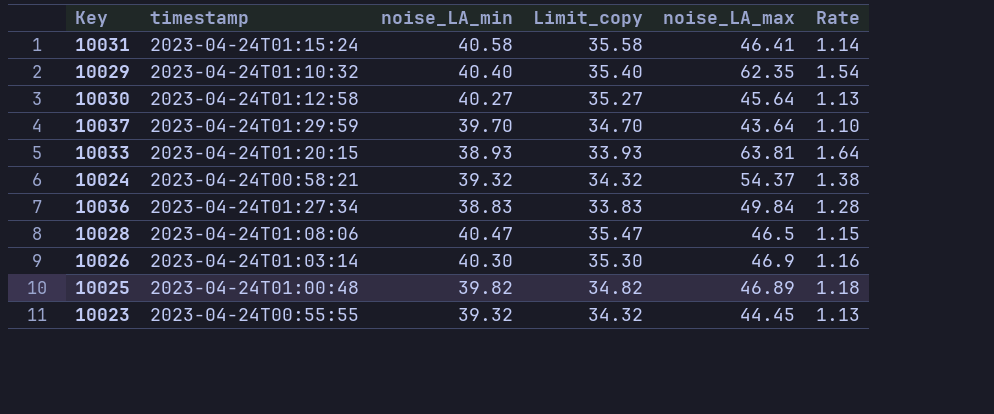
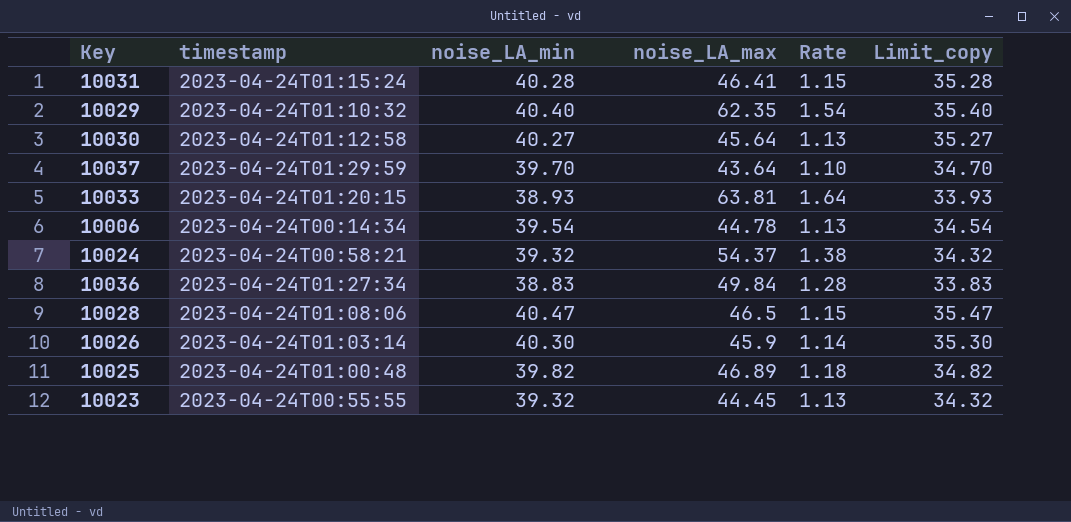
column Limit_copy | position: 4 -> 6
10031 | noise_LA_min: 40.58 -> 40.28
10031 | Rate: 1.14 -> 1.15
10031 | Limit_copy: 35.58 -> 35.28
row 10006: none -> 2023-04-24T00:14:34 | 39.54 | 44.78 | 1.13 | 34.54
10026 | noise_LA_max: 46.9 -> 45.9
10026 | Rate: 1.16 -> 1.14

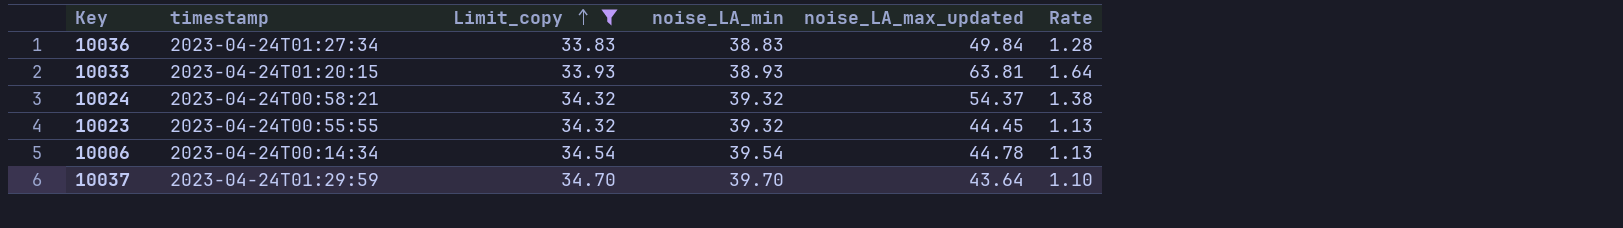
filter: none -> Limit_copy <= 34.70
row order: none -> Limit_copy ascending
column Limit_copy | position: 6 -> 3
column name: noise_LA_max -> noise_LA_max_updated

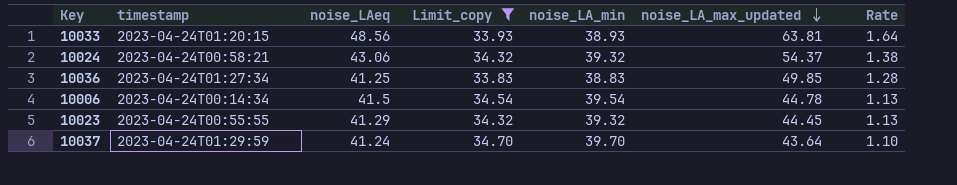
row order: Limit_copy ascending -> noise_LA_max_updated descending
column noise_LAeq | position: none -> 3
10036 | noise_LA_max_updated: 49.84 -> 49.85

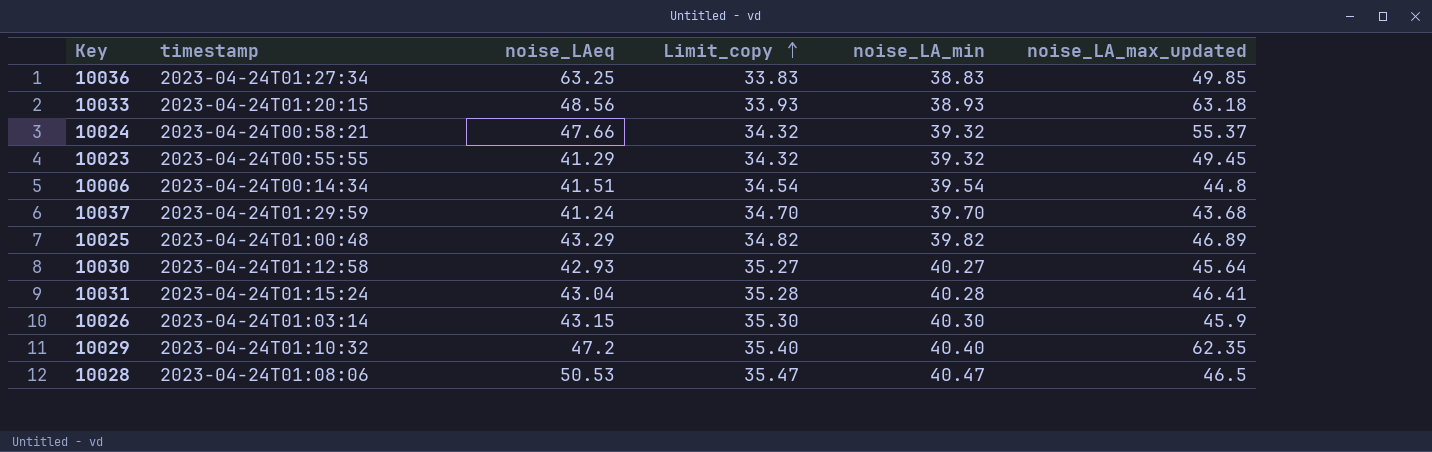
filter: Limit_copy <= 34.70 -> none
row order: noise_LA_max_updated descending -> Limit_copy ascending
column Rate | formula: [noise_LA_max_updated] / [noise_LA_min] -> none
10036 | noise_LAeq: 41.25 -> 63.25
10033 | noise_LA_max_updated: 63.81 -> 63.18
10024 | noise_LAeq: 43.06 -> 47.66
10024 | noise_LA_max_updated: 54.37 -> 55.37
10023 | noise_LA_max_updated: 44.45 -> 49.45
10006 | noise_LAeq: 41.5 -> 41.51
10006 | noise_LA_max_updated: 44.78 -> 44.8
10037 | noise_LA_max_updated: 43.64 -> 43.68

